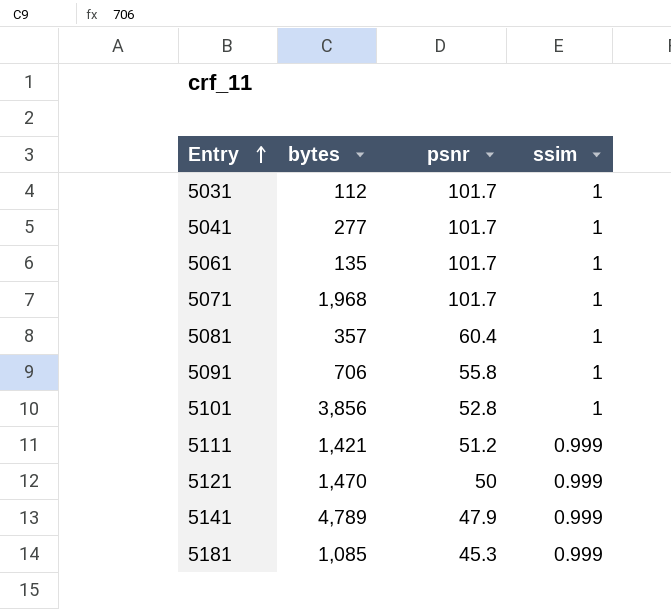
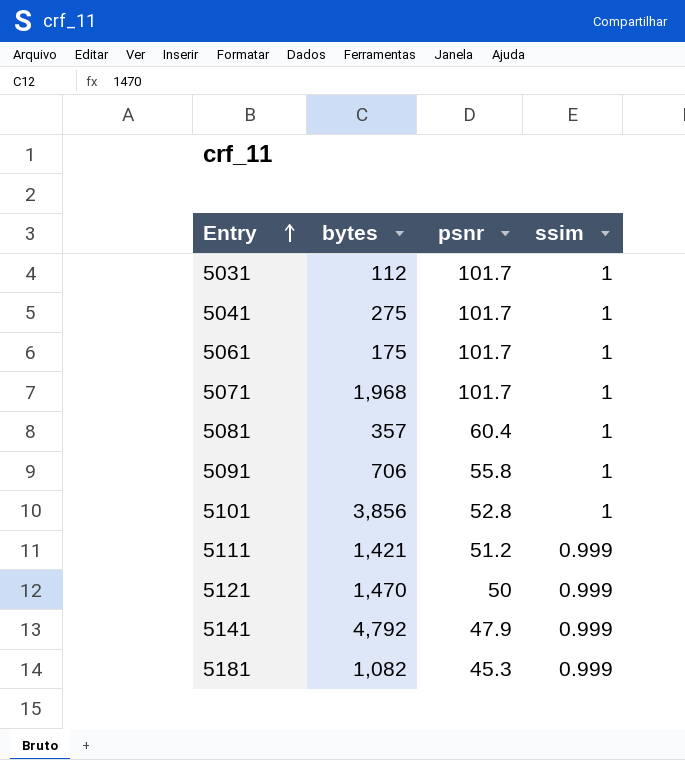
5041 | bytes: 277 -> 275
5061 | bytes: 135 -> 175
5141 | bytes: 4,789 -> 4,792
5181 | bytes: 1,085 -> 1,082

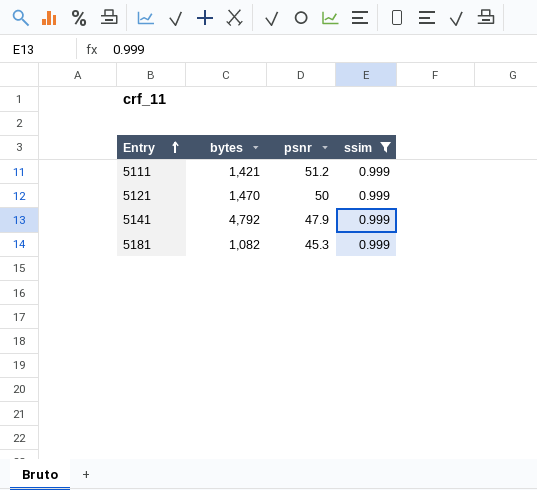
filter: none -> ssim = 0.999

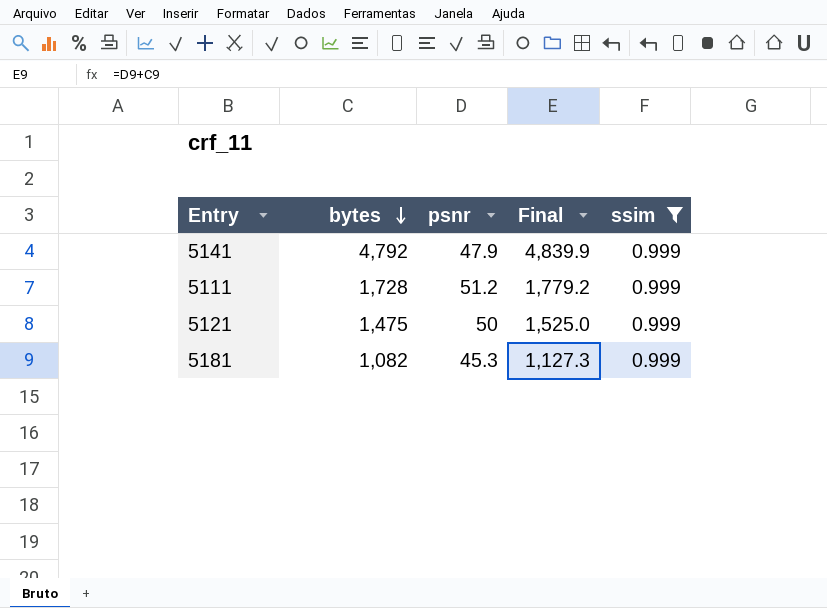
row order: Entry ascending -> bytes descending
column Final | formula: none -> [bytes] + [psnr]
5111 | bytes: 1,421 -> 1,728
5121 | bytes: 1,470 -> 1,475

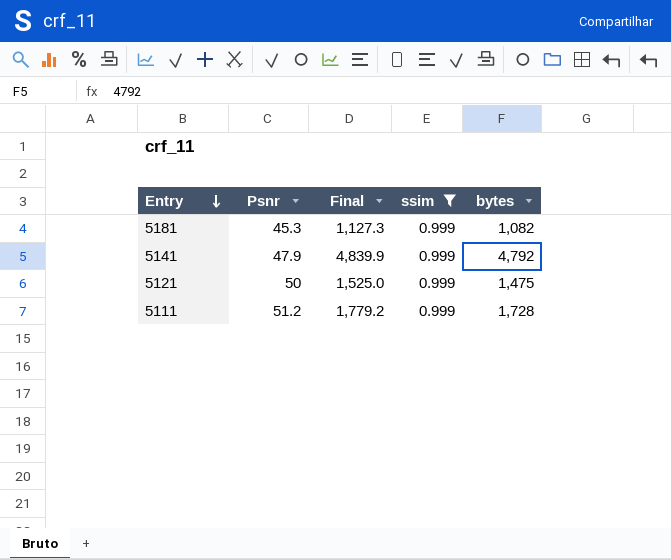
row order: bytes descending -> Entry descending
column name: psnr -> Psnr
column bytes | position: 2 -> 5

